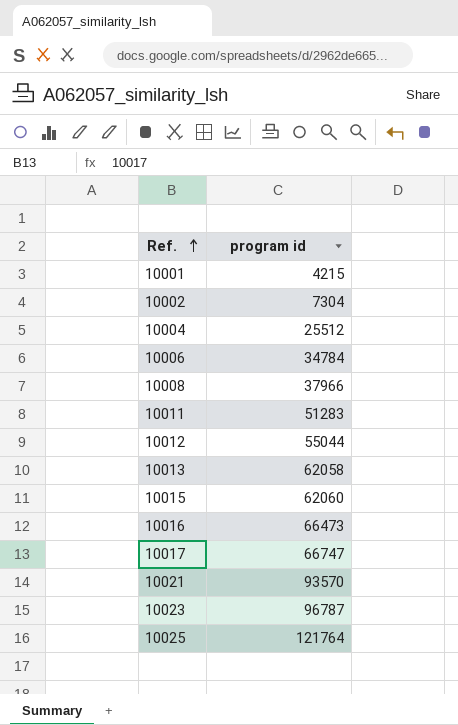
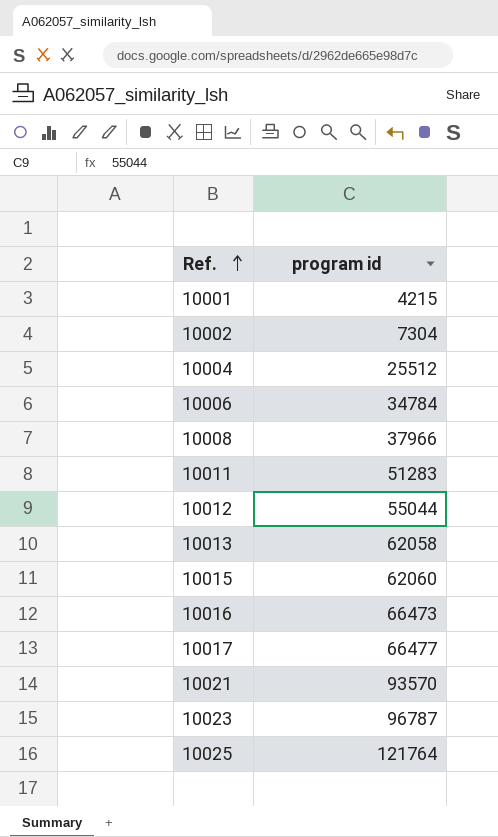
10017 | program id: 66747 -> 66477

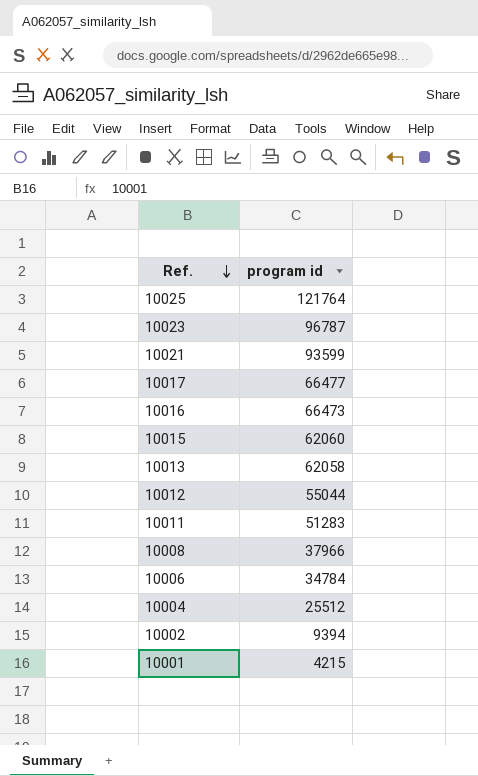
row order: Ref. ascending -> Ref. descending
10021 | program id: 93570 -> 93599
10002 | program id: 7304 -> 9394

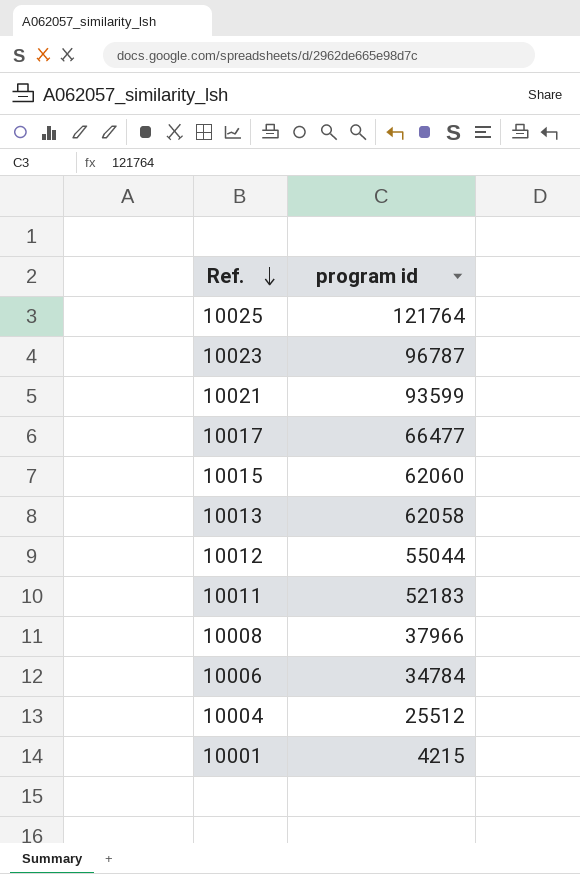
row 10016: 66473 -> none
row 10002: 9394 -> none
10011 | program id: 51283 -> 52183

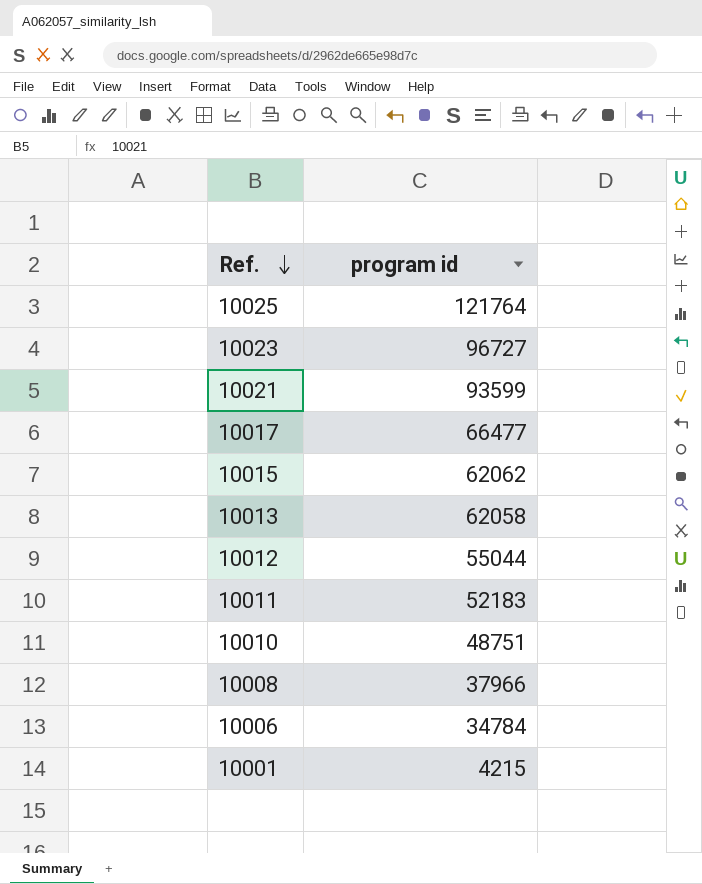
row 10004: 25512 -> none
10023 | program id: 96787 -> 96727
10015 | program id: 62060 -> 62062
row 10010: none -> 48751

